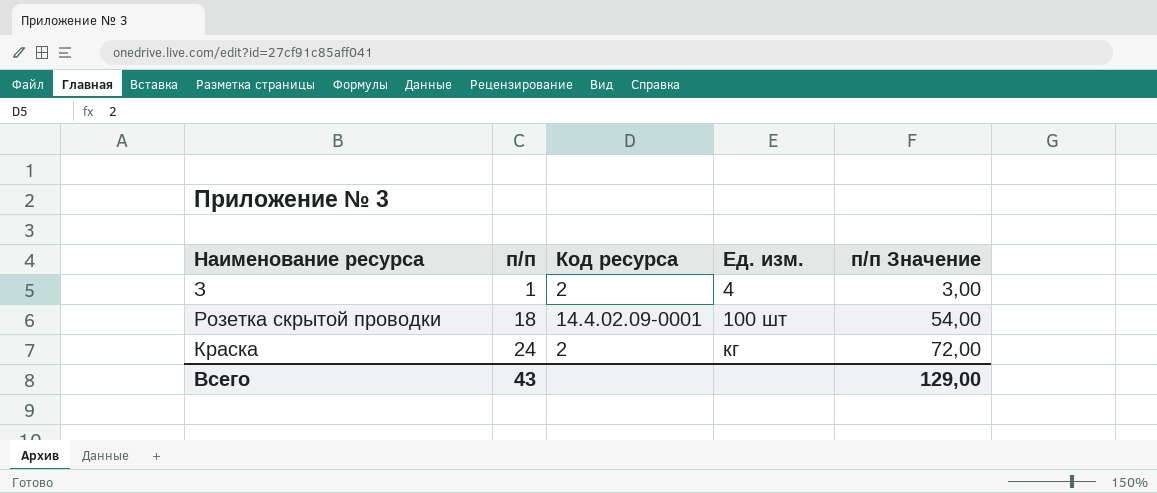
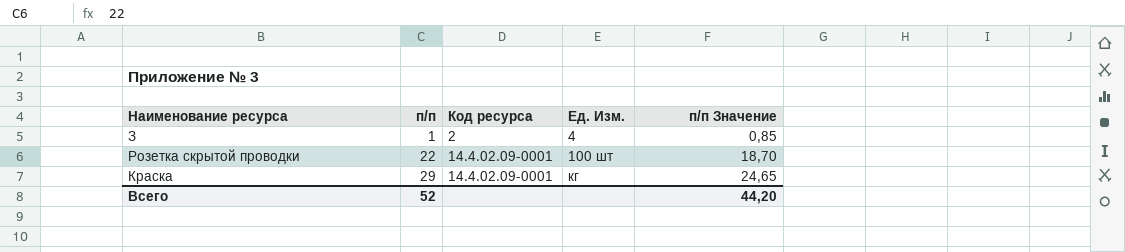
column name: Ед. изм. -> Ед. Изм.
column п/п Значение | formula: [п/п] * 3 -> [п/п] * 0,85
Розетка скрытой проводки | п/п: 18 -> 22
Краска | п/п: 24 -> 29
Краска | Код ресурса: 2 -> 14.4.02.09-0001
Всего | п/п: 43 -> 52
Всего | п/п Значение: 129,00 -> 44,20

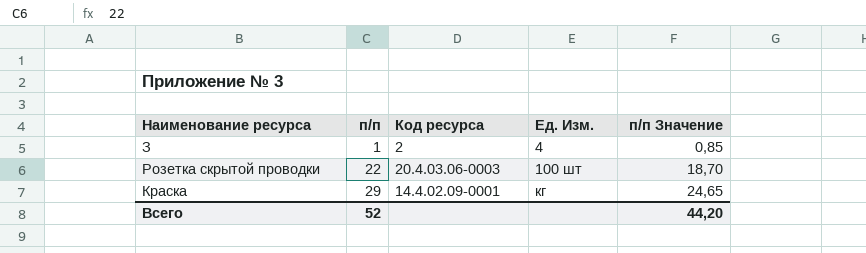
Розетка скрытой проводки | Код ресурса: 14.4.02.09-0001 -> 20.4.03.06-0003

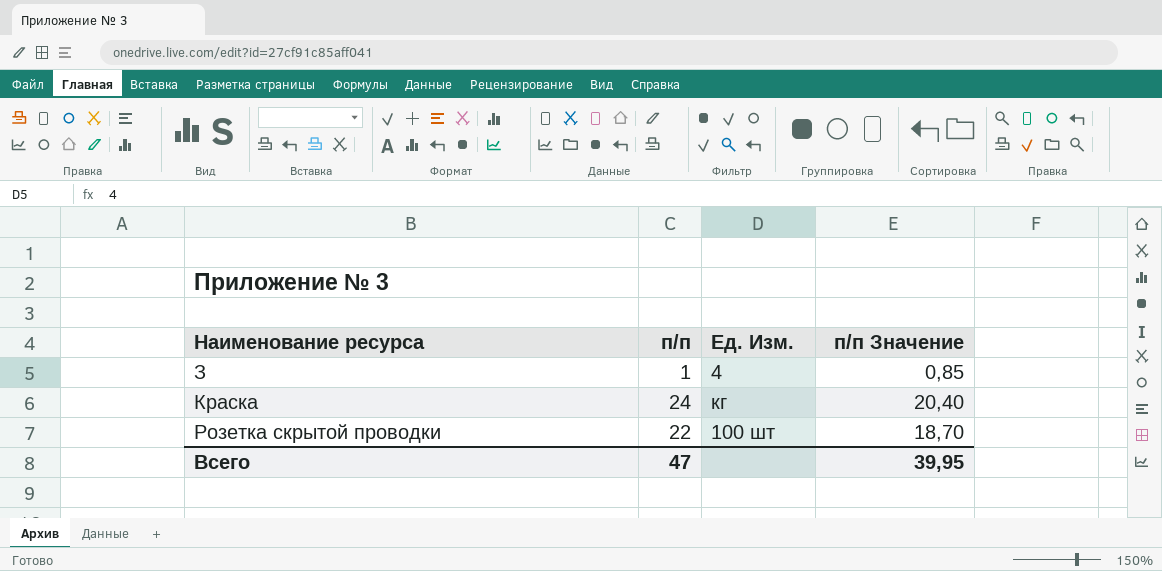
row order: п/п ascending -> Наименование ресурса ascending
column Код ресурса | position: 3 -> none
Краска | п/п: 29 -> 24
Краска | п/п Значение: 24,65 -> 20,40
Всего | п/п: 52 -> 47
Всего | п/п Значение: 44,20 -> 39,95

